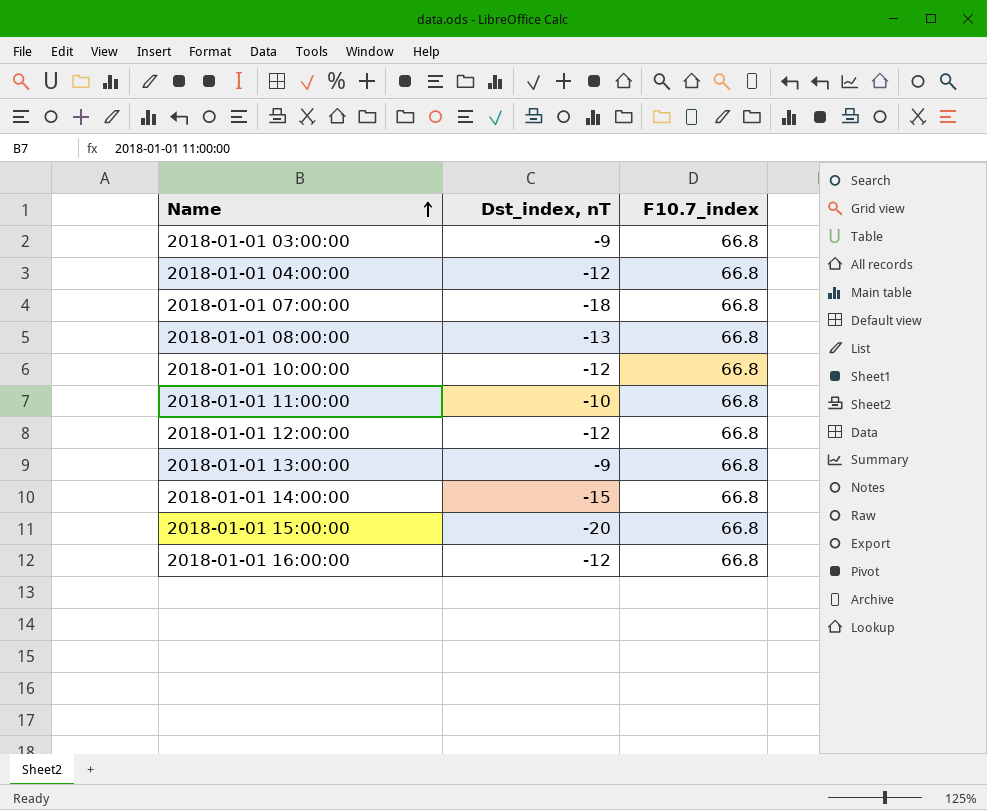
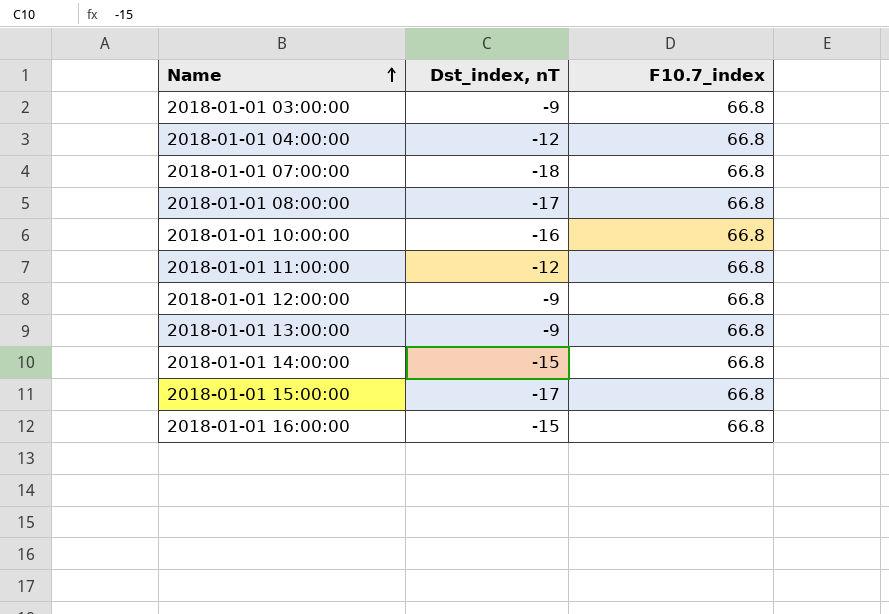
2018-01-01 08:00:00 | Dst_index, nT: -13 -> -17
2018-01-01 10:00:00 | Dst_index, nT: -12 -> -16
2018-01-01 11:00:00 | Dst_index, nT: -10 -> -12
2018-01-01 12:00:00 | Dst_index, nT: -12 -> -9
2018-01-01 15:00:00 | Dst_index, nT: -20 -> -17
2018-01-01 16:00:00 | Dst_index, nT: -12 -> -15

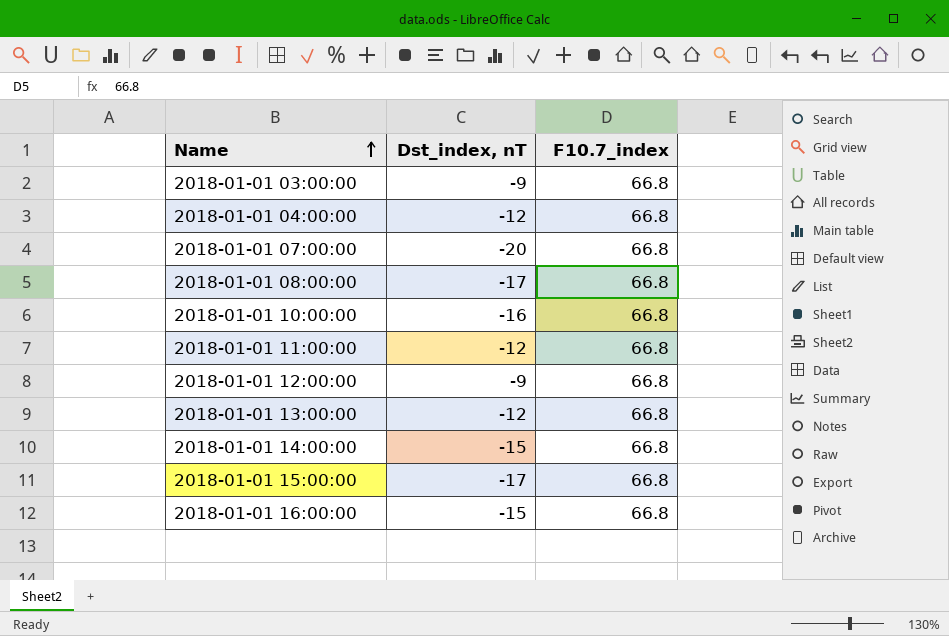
2018-01-01 07:00:00 | Dst_index, nT: -18 -> -20
2018-01-01 13:00:00 | Dst_index, nT: -9 -> -12

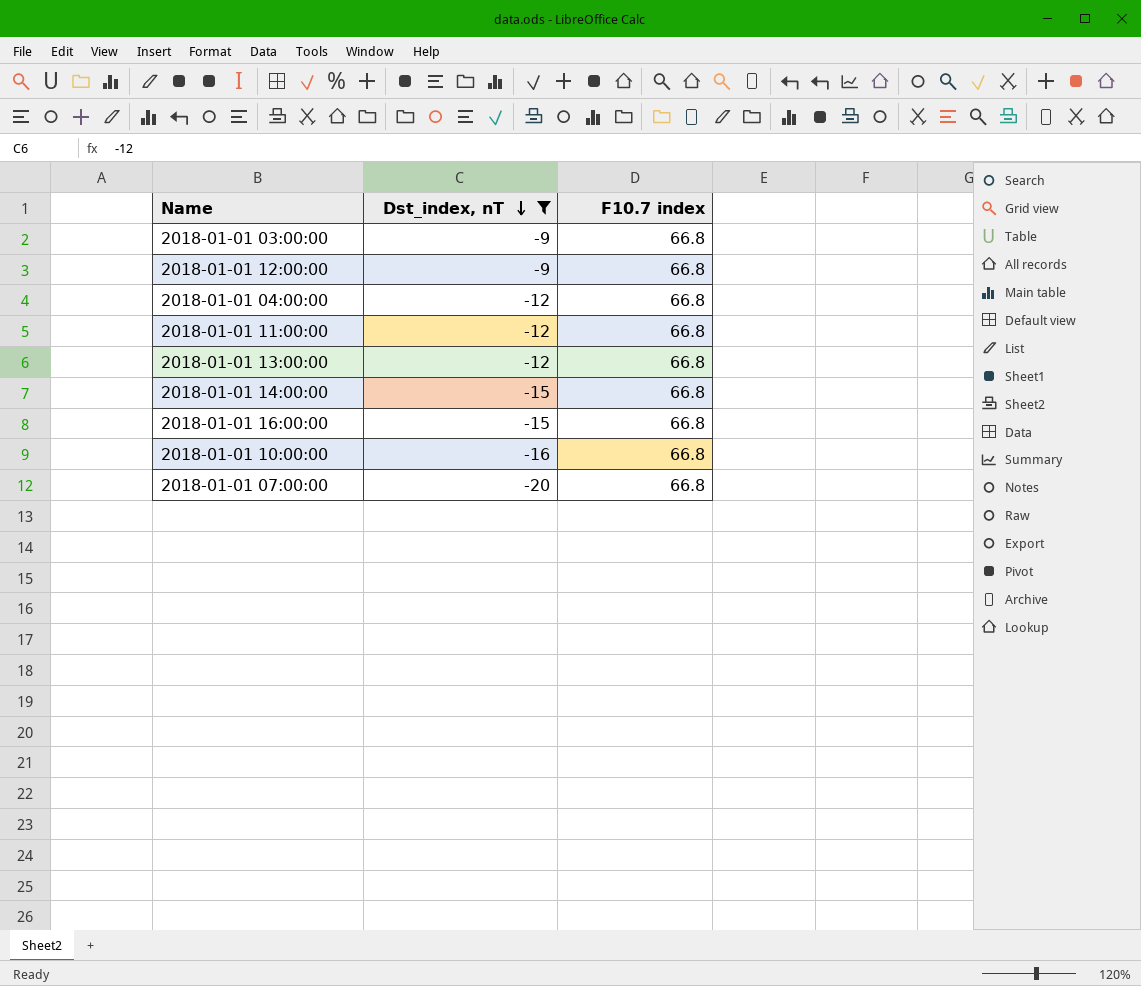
filter: none -> Dst_index, nT != -17
row order: Name ascending -> Dst_index, nT descending
column name: F10.7_index -> F10.7 index

